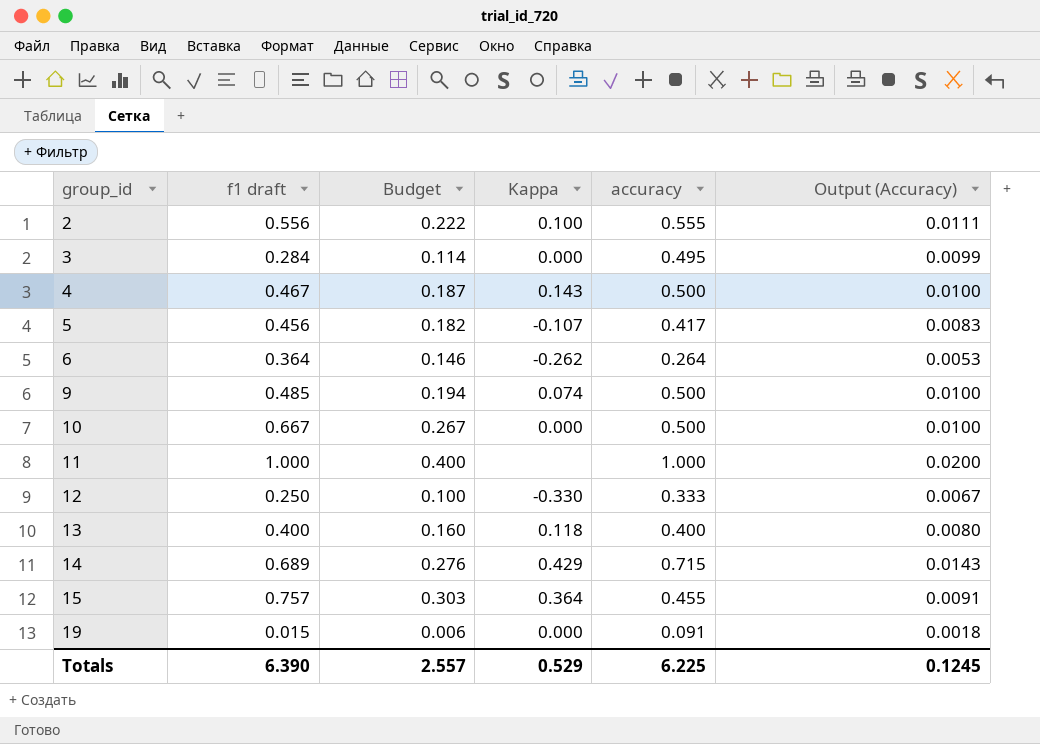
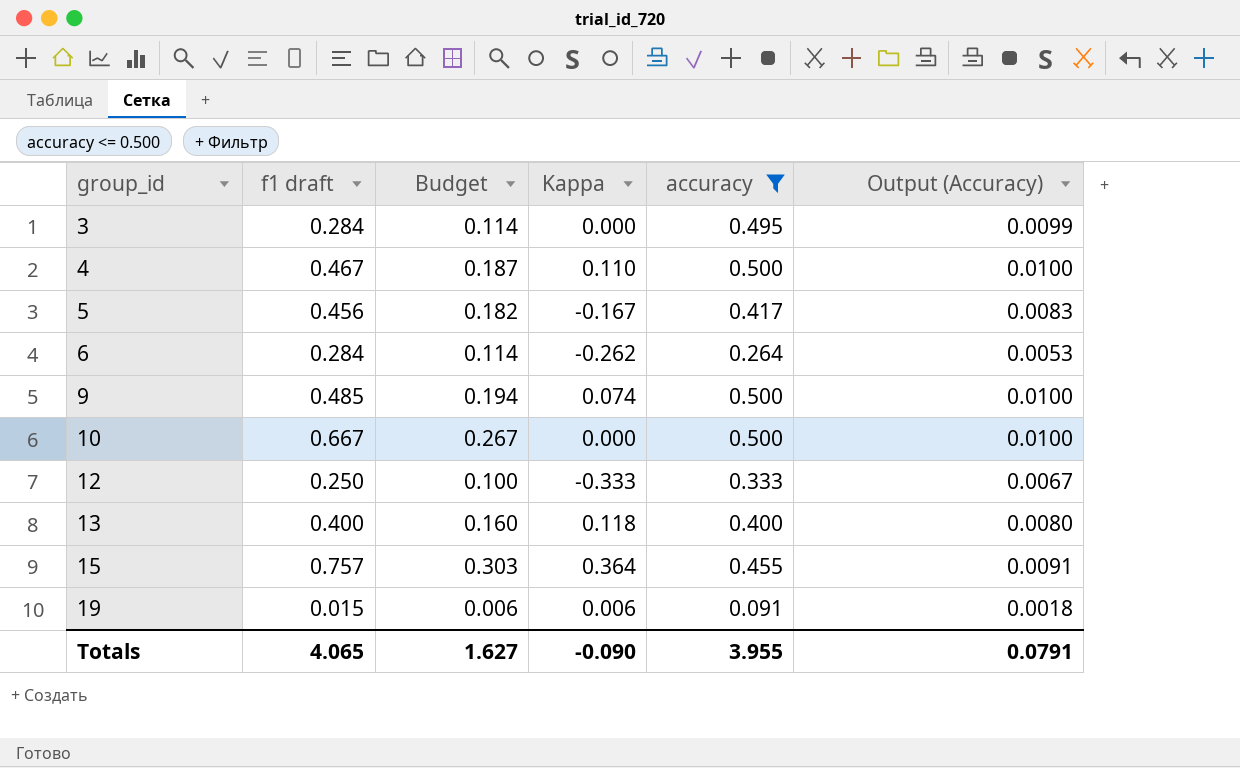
filter: none -> accuracy <= 0.500
4 | Kappa: 0.143 -> 0.110
5 | Kappa: -0.107 -> -0.167
6 | f1 draft: 0.364 -> 0.284
6 | Budget: 0.146 -> 0.114
12 | Kappa: -0.330 -> -0.333
19 | Kappa: 0.000 -> 0.006
Totals | f1 draft: 6.390 -> 4.065
Totals | Budget: 2.557 -> 1.627
Totals | Kappa: 0.529 -> -0.090
Totals | accuracy: 6.225 -> 3.955
Totals | Output (Accuracy): 0.1245 -> 0.0791

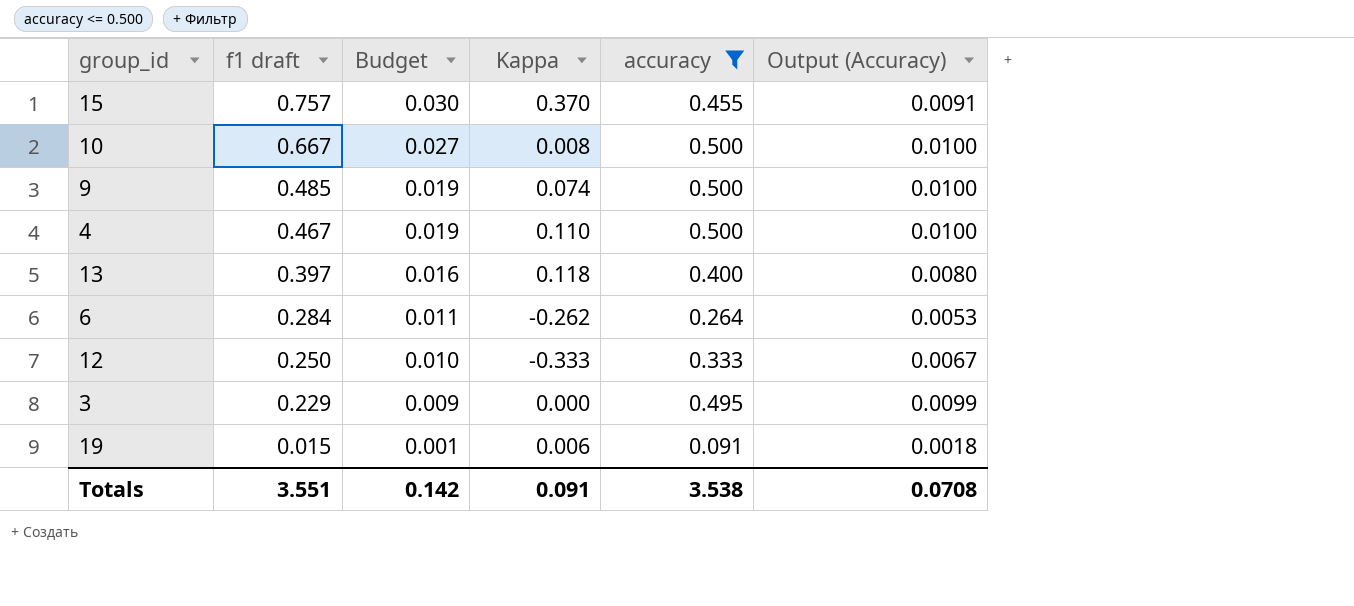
row order: group_id ascending -> f1 draft descending
column Budget | formula: [f1 draft] * 0.4 -> [f1 draft] * 0.04
row 5: 0.456 | 0.182 | -0.167 | 0.417 | 0.0083 -> none
15 | Kappa: 0.364 -> 0.370
10 | Kappa: 0.000 -> 0.008
13 | f1 draft: 0.400 -> 0.397
3 | f1 draft: 0.284 -> 0.229
Totals | f1 draft: 4.065 -> 3.551
Totals | Budget: 1.627 -> 0.142
Totals | Kappa: -0.090 -> 0.091
Totals | accuracy: 3.955 -> 3.538
Totals | Output (Accuracy): 0.0791 -> 0.0708

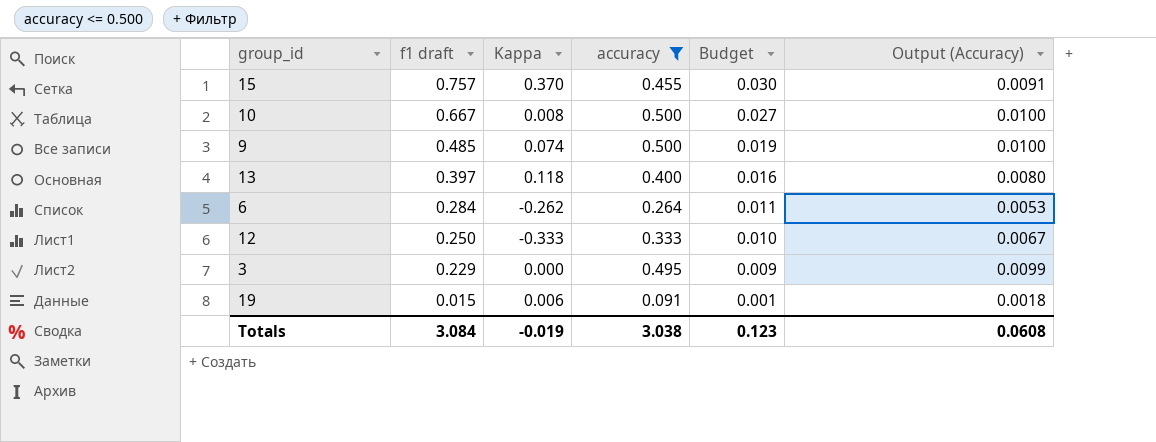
column Budget | position: 3 -> 5
row 4: 0.467 | 0.019 | 0.110 | 0.500 | 0.0100 -> none
Totals | f1 draft: 3.551 -> 3.084
Totals | Kappa: 0.091 -> -0.019
Totals | accuracy: 3.538 -> 3.038
Totals | Budget: 0.142 -> 0.123
Totals | Output (Accuracy): 0.0708 -> 0.0608

